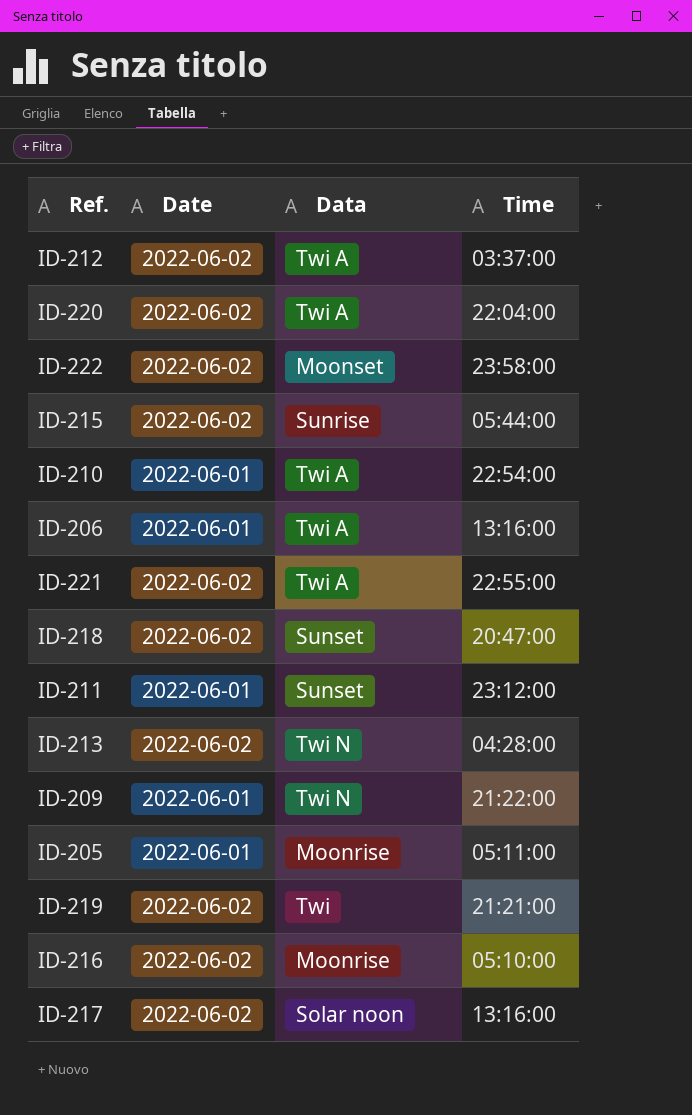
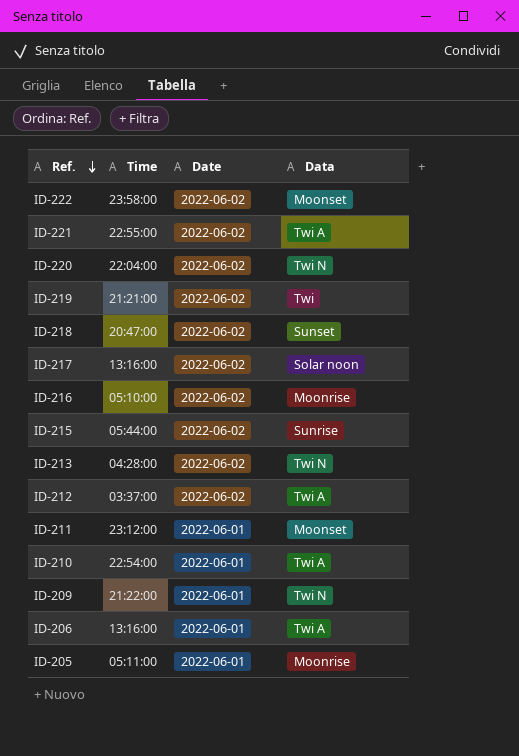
row order: none -> Ref. descending
column Time | position: 4 -> 2
ID-220 | Data: Twi A -> Twi N
ID-211 | Data: Sunset -> Moonset

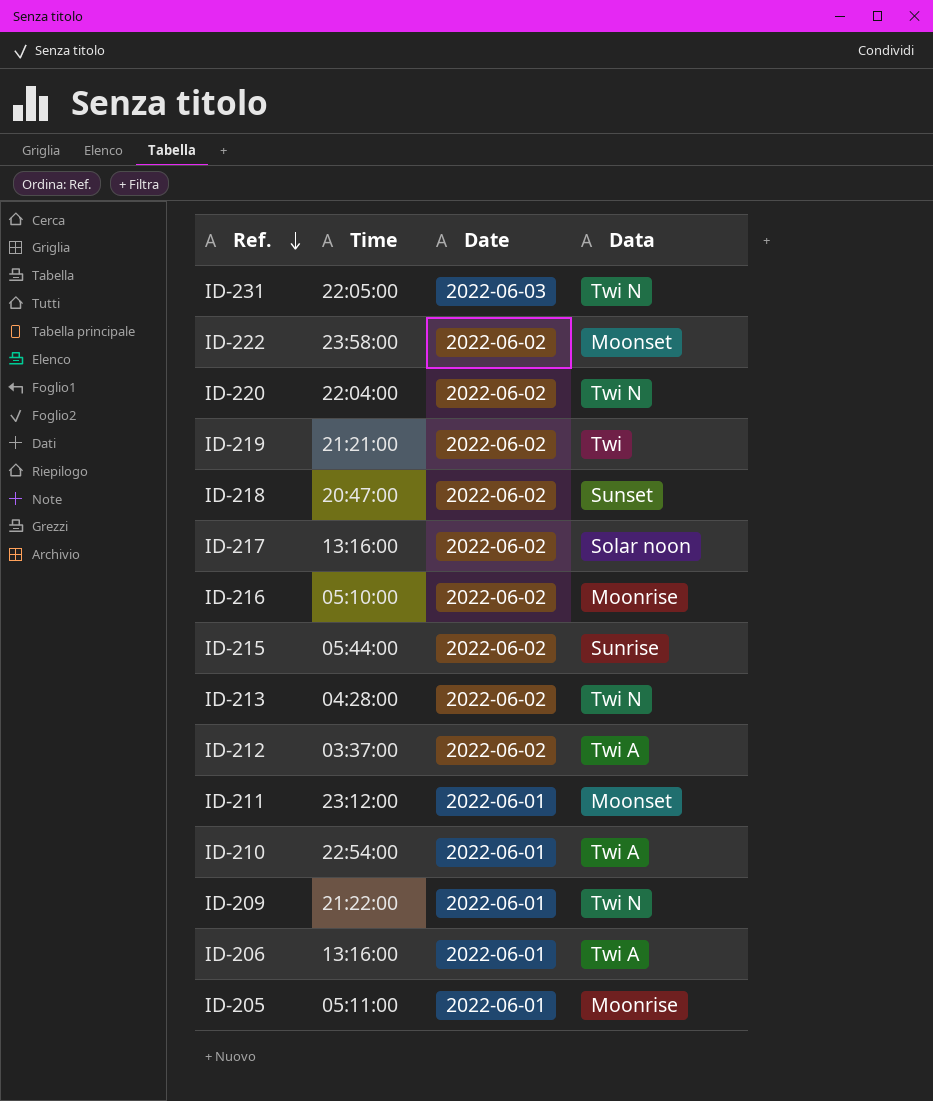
row ID-221: 22:55:00 | 2022-06-02 | Twi A -> none
row ID-231: none -> 22:05:00 | 2022-06-03 | Twi N

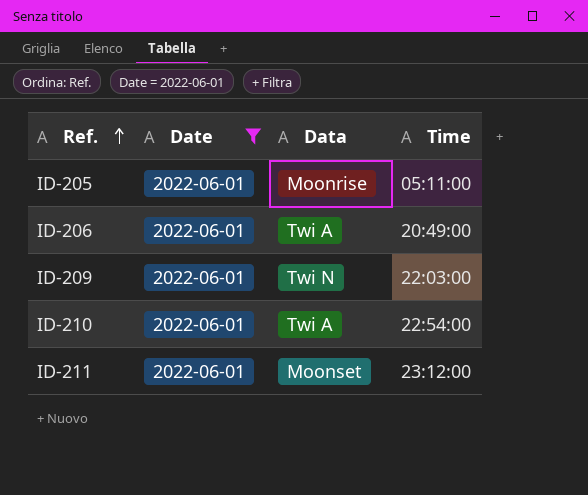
filter: none -> Date = 2022-06-01
row order: Ref. descending -> Ref. ascending
column Time | position: 2 -> 4
ID-206 | Time: 13:16:00 -> 20:49:00
ID-209 | Time: 21:22:00 -> 22:03:00

